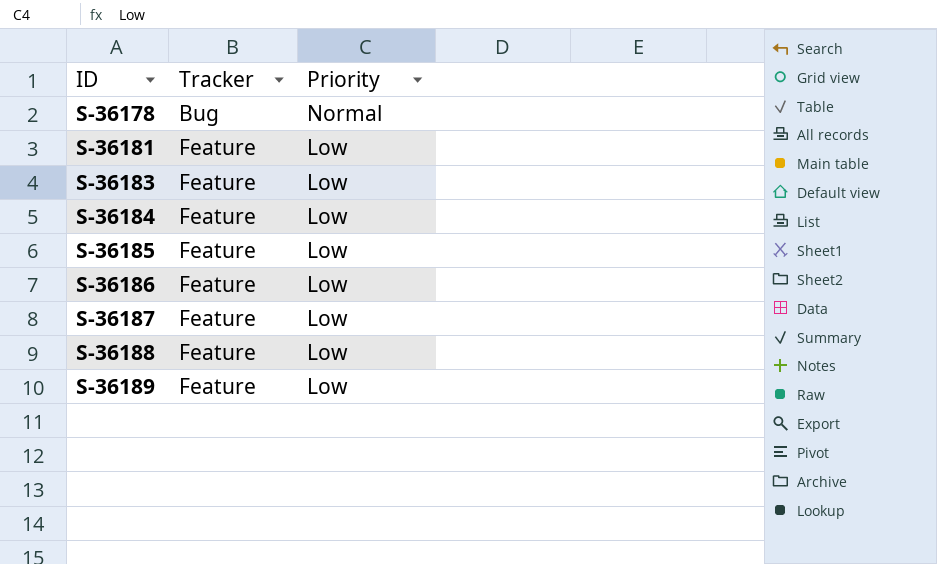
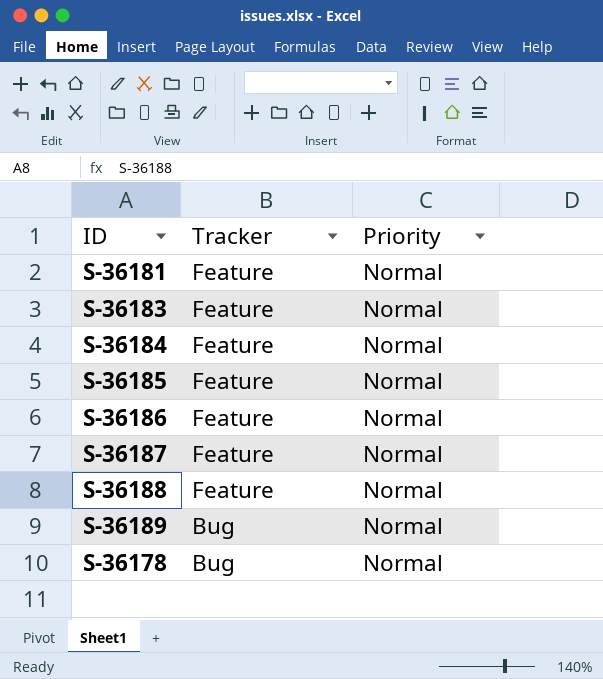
row order: ID ascending -> Tracker descending
S-36181 | Priority: Low -> Normal
S-36183 | Priority: Low -> Normal
S-36184 | Priority: Low -> Normal
S-36185 | Priority: Low -> Normal
S-36186 | Priority: Low -> Normal
S-36187 | Priority: Low -> Normal
S-36188 | Priority: Low -> Normal
S-36189 | Tracker: Feature -> Bug
S-36189 | Priority: Low -> Normal

